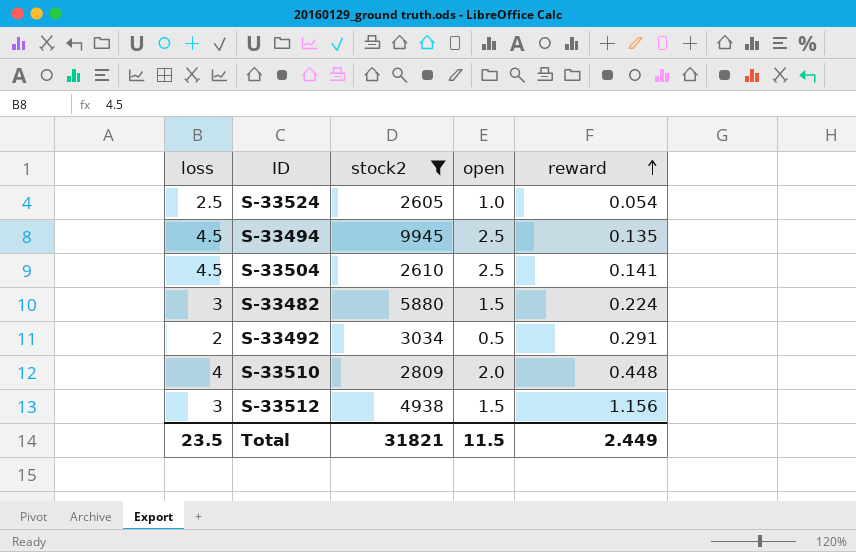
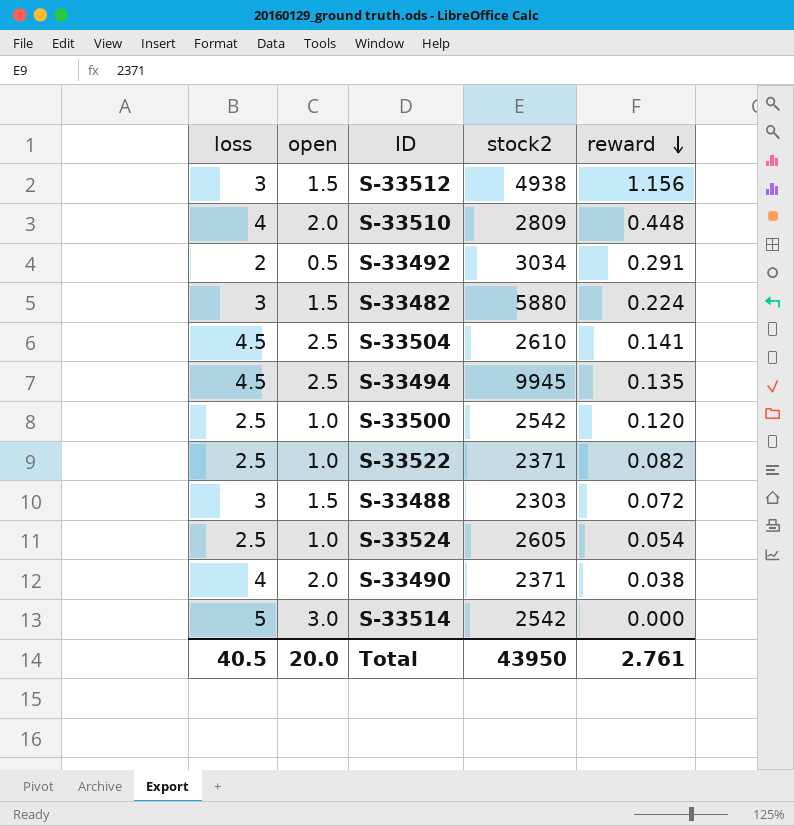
filter: stock2 >= 2605 -> none
row order: reward ascending -> reward descending
column open | position: 4 -> 2
Total | loss: 23.5 -> 40.5
Total | open: 11.5 -> 20.0
Total | stock2: 31821 -> 43950
Total | reward: 2.449 -> 2.761

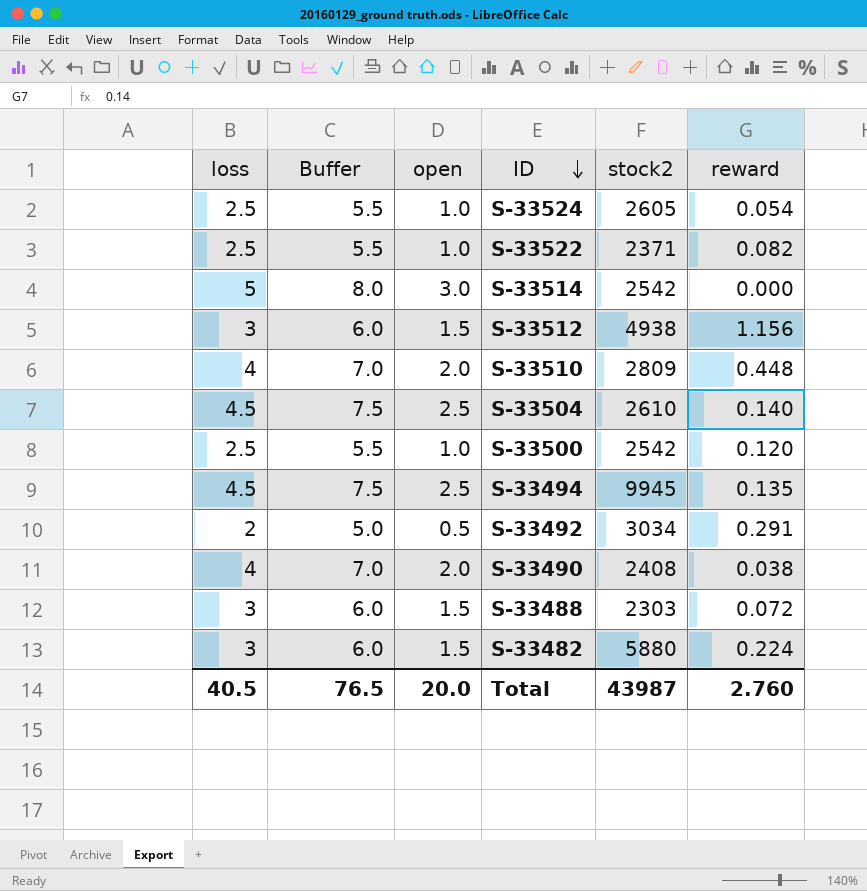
row order: reward descending -> ID descending
column Buffer | formula: none -> [loss] + 3
S-33504 | reward: 0.141 -> 0.140
S-33490 | stock2: 2371 -> 2408
Total | stock2: 43950 -> 43987
Total | reward: 2.761 -> 2.760

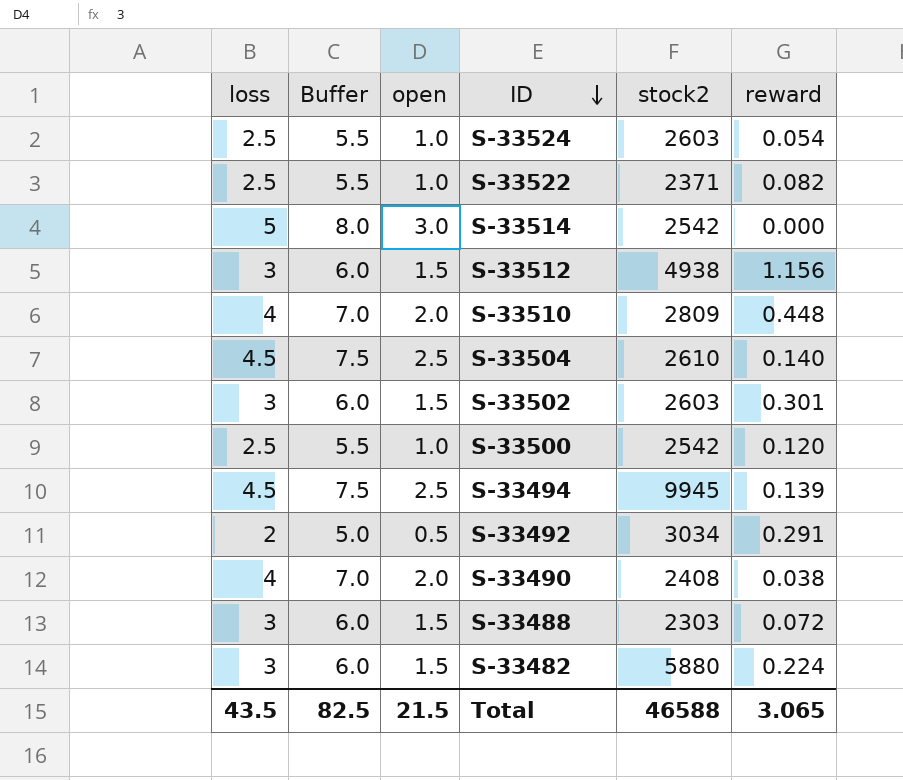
S-33524 | stock2: 2605 -> 2603
row S-33502: none -> 3 | 6.0 | 1.5 | 2603 | 0.301
S-33494 | reward: 0.135 -> 0.139
Total | loss: 40.5 -> 43.5
Total | Buffer: 76.5 -> 82.5
Total | open: 20.0 -> 21.5
Total | stock2: 43987 -> 46588
Total | reward: 2.760 -> 3.065

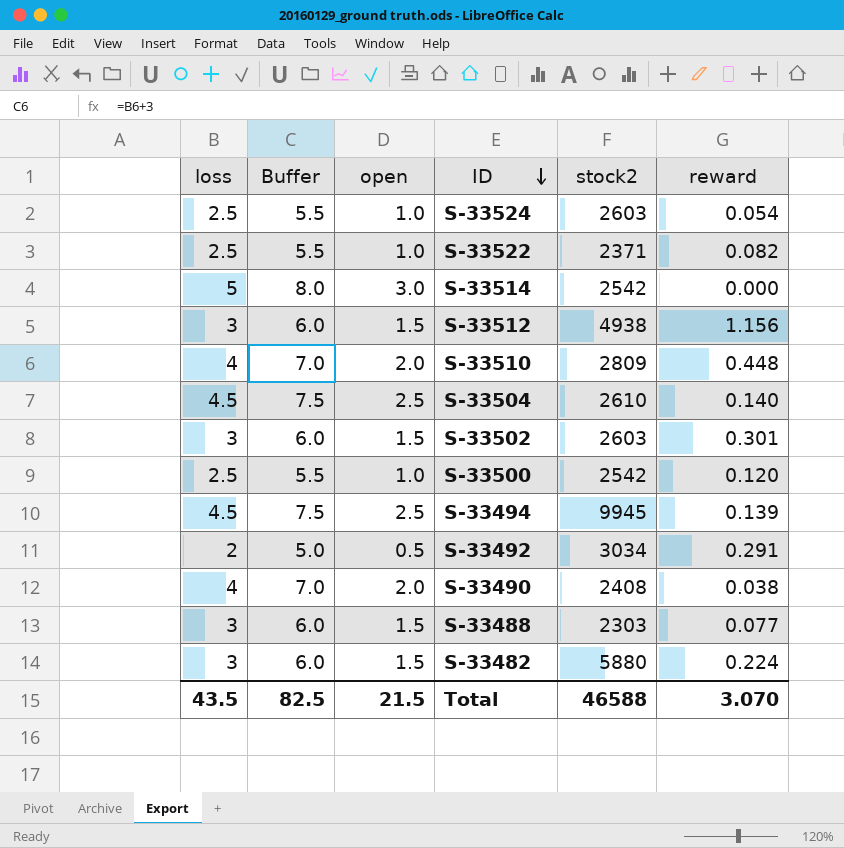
S-33488 | reward: 0.072 -> 0.077
Total | reward: 3.065 -> 3.070

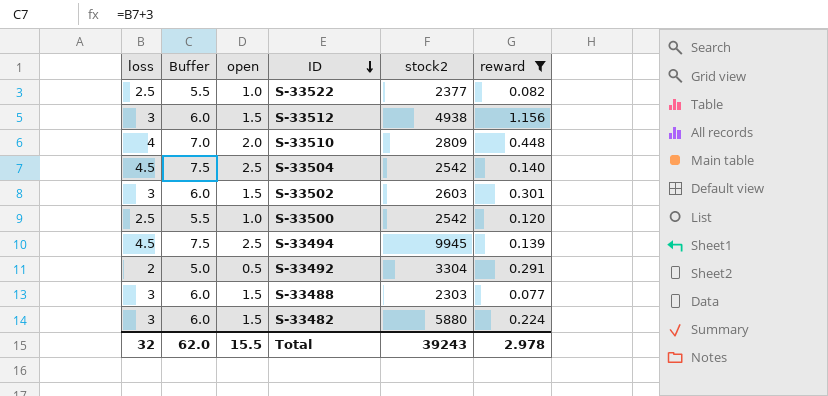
filter: none -> reward >= 0.077
S-33522 | stock2: 2371 -> 2377
S-33504 | stock2: 2610 -> 2542
S-33492 | stock2: 3034 -> 3304
Total | loss: 43.5 -> 32
Total | Buffer: 82.5 -> 62.0
Total | open: 21.5 -> 15.5
Total | stock2: 46588 -> 39243
Total | reward: 3.070 -> 2.978

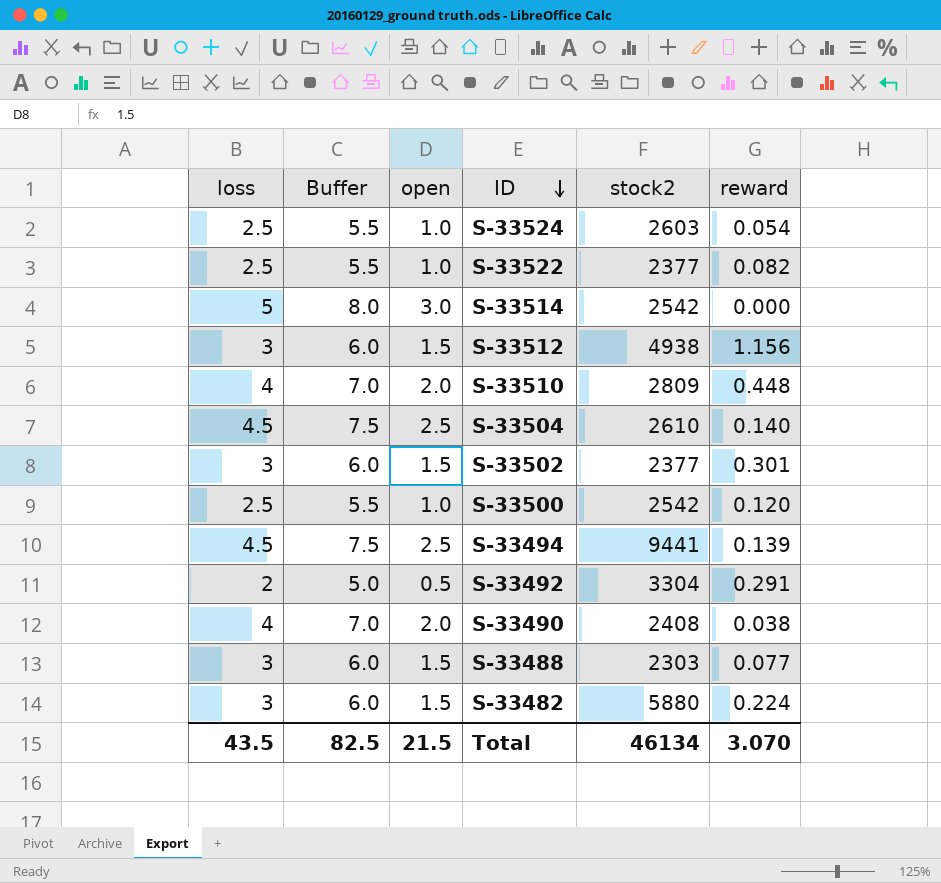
filter: reward >= 0.077 -> none
S-33504 | stock2: 2542 -> 2610
S-33502 | stock2: 2603 -> 2377
S-33494 | stock2: 9945 -> 9441
Total | loss: 32 -> 43.5
Total | Buffer: 62.0 -> 82.5
Total | open: 15.5 -> 21.5
Total | stock2: 39243 -> 46134
Total | reward: 2.978 -> 3.070

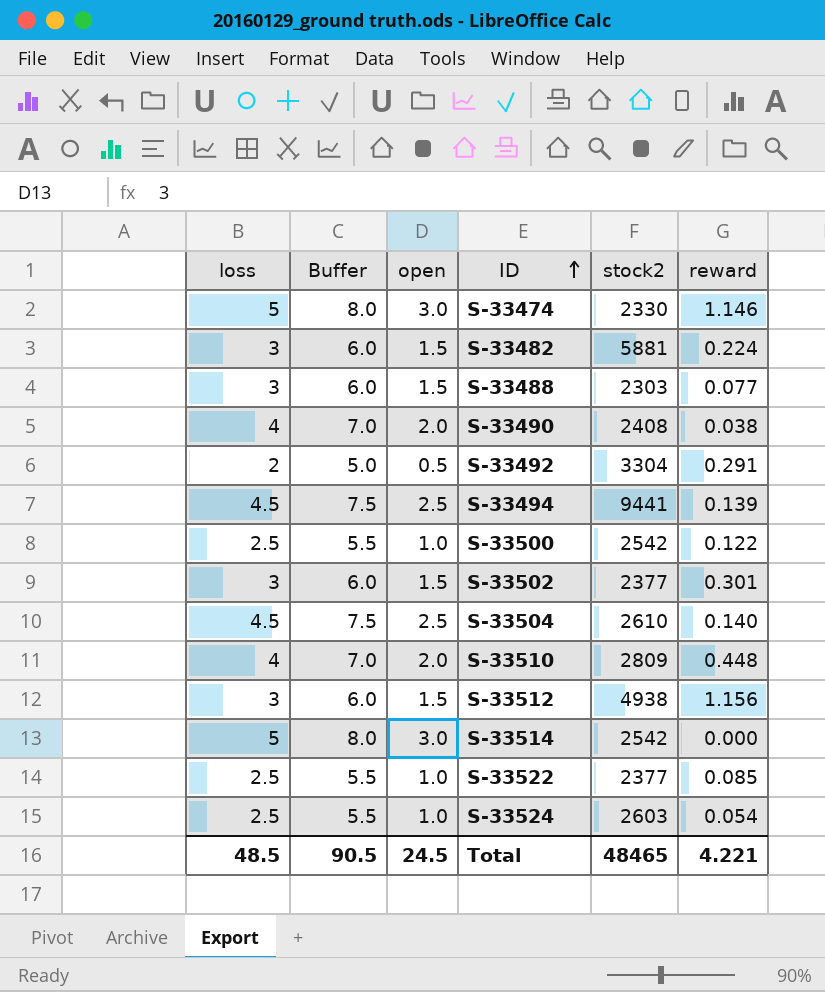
row order: ID descending -> ID ascending
row S-33474: none -> 5 | 8.0 | 3.0 | 2330 | 1.146
S-33482 | stock2: 5880 -> 5881
S-33500 | reward: 0.120 -> 0.122
S-33522 | reward: 0.082 -> 0.085
Total | loss: 43.5 -> 48.5
Total | Buffer: 82.5 -> 90.5
Total | open: 21.5 -> 24.5
Total | stock2: 46134 -> 48465
Total | reward: 3.070 -> 4.221

